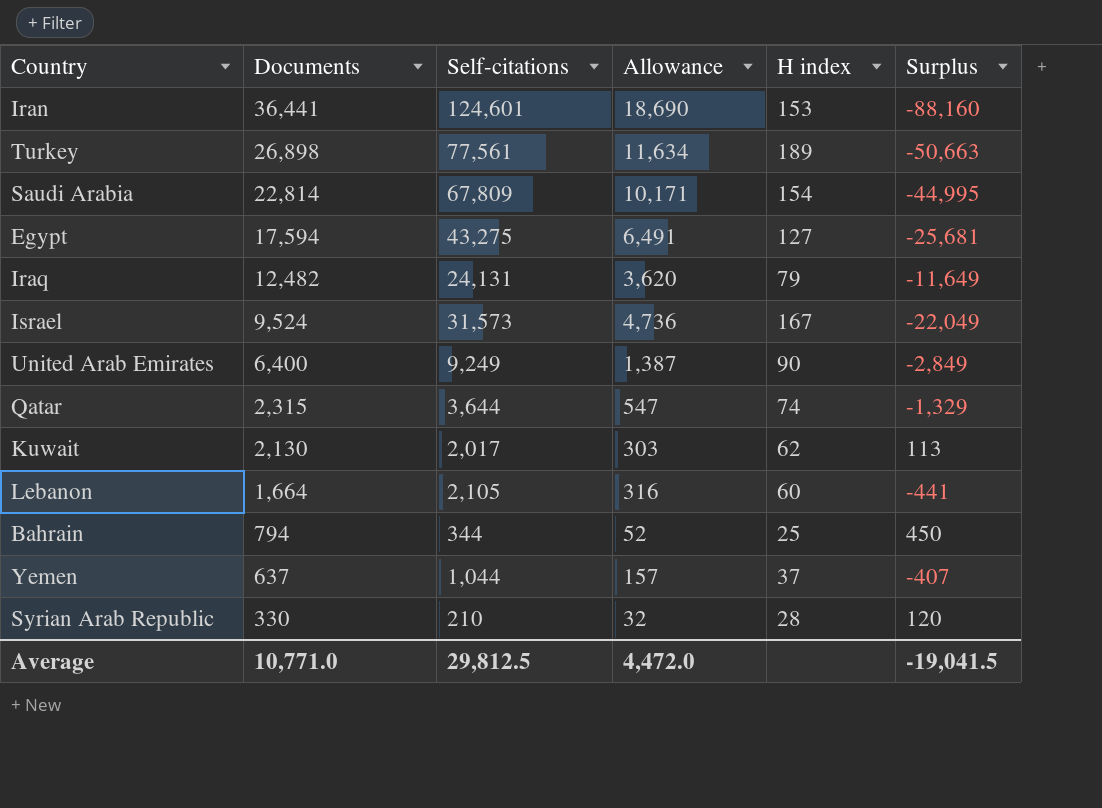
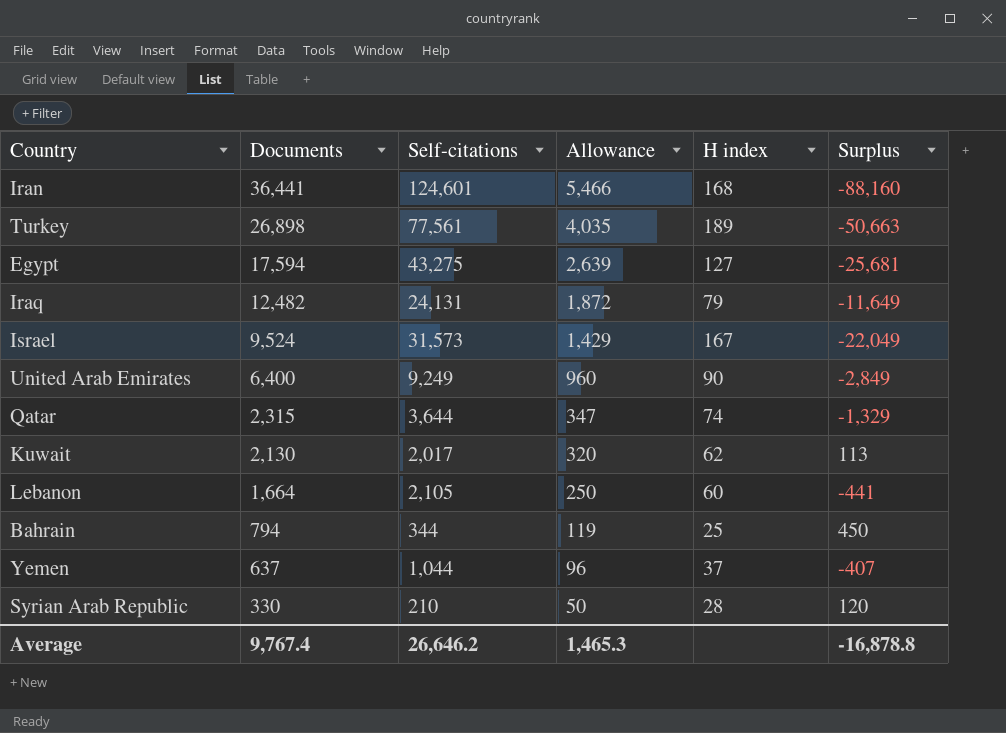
column Allowance | formula: [Self-citations] * 0.15 -> [Documents] * 0.15
row Saudi Arabia: 22,814 | 67,809 | 10,171 | 154 | -44,995 -> none
Iran | H index: 153 -> 168
Average | Documents: 10,771.0 -> 9,767.4
Average | Self-citations: 29,812.5 -> 26,646.2
Average | Allowance: 4,472.0 -> 1,465.3
Average | Surplus: -19,041.5 -> -16,878.8

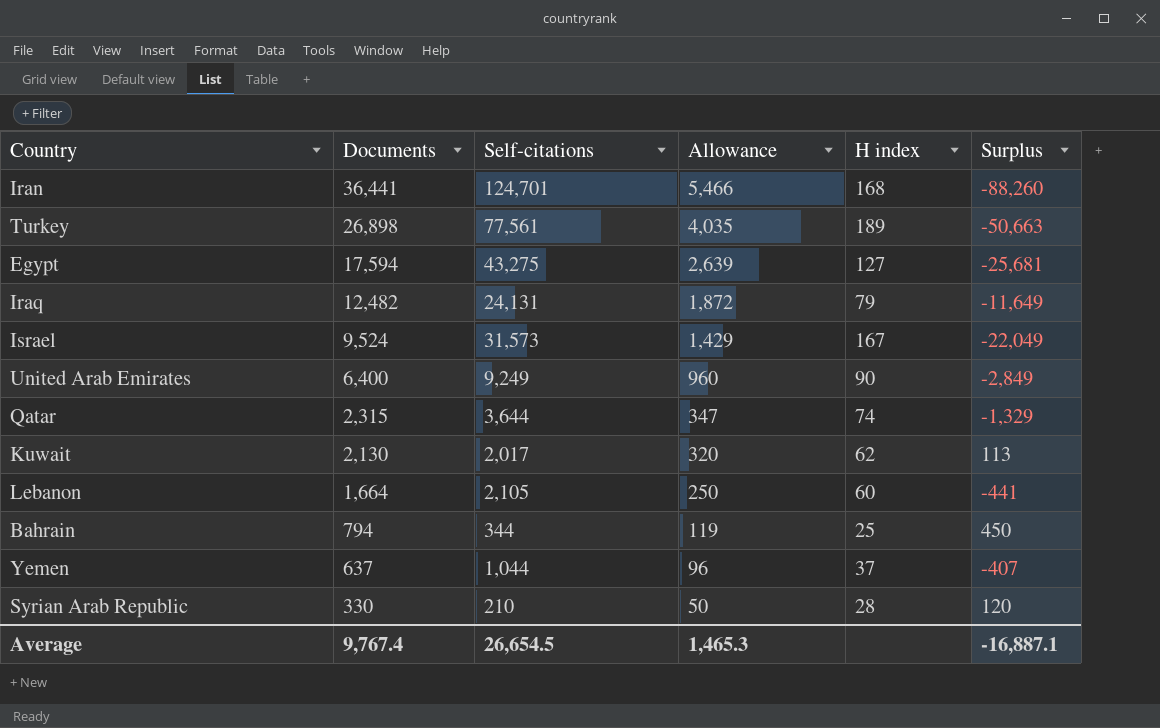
Iran | Self-citations: 124,601 -> 124,701
Iran | Surplus: -88,160 -> -88,260
Average | Self-citations: 26,646.2 -> 26,654.5
Average | Surplus: -16,878.8 -> -16,887.1

